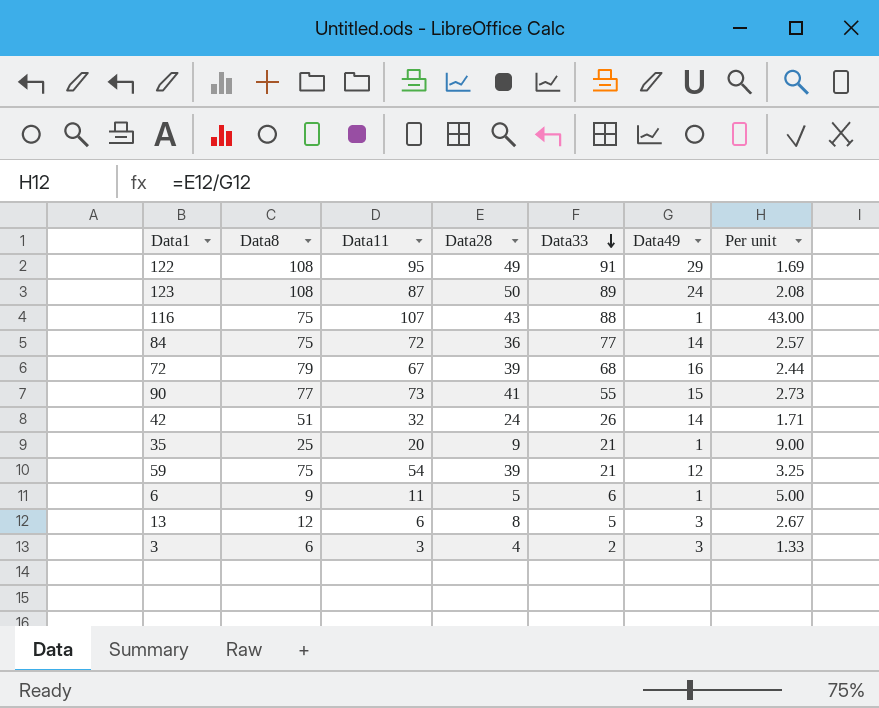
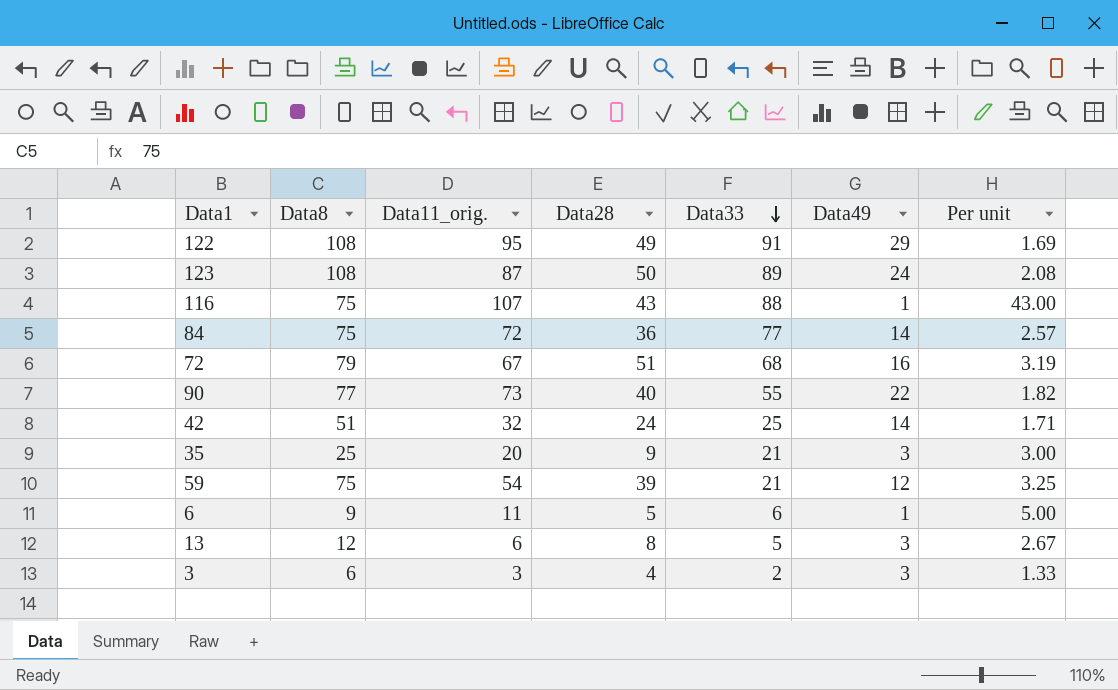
column name: Data11 -> Data11_orig.
72 | Data28: 39 -> 51
72 | Per unit: 2.44 -> 3.19
90 | Data28: 41 -> 40
90 | Data49: 15 -> 22
90 | Per unit: 2.73 -> 1.82
42 | Data33: 26 -> 25
35 | Data49: 1 -> 3
35 | Per unit: 9.00 -> 3.00

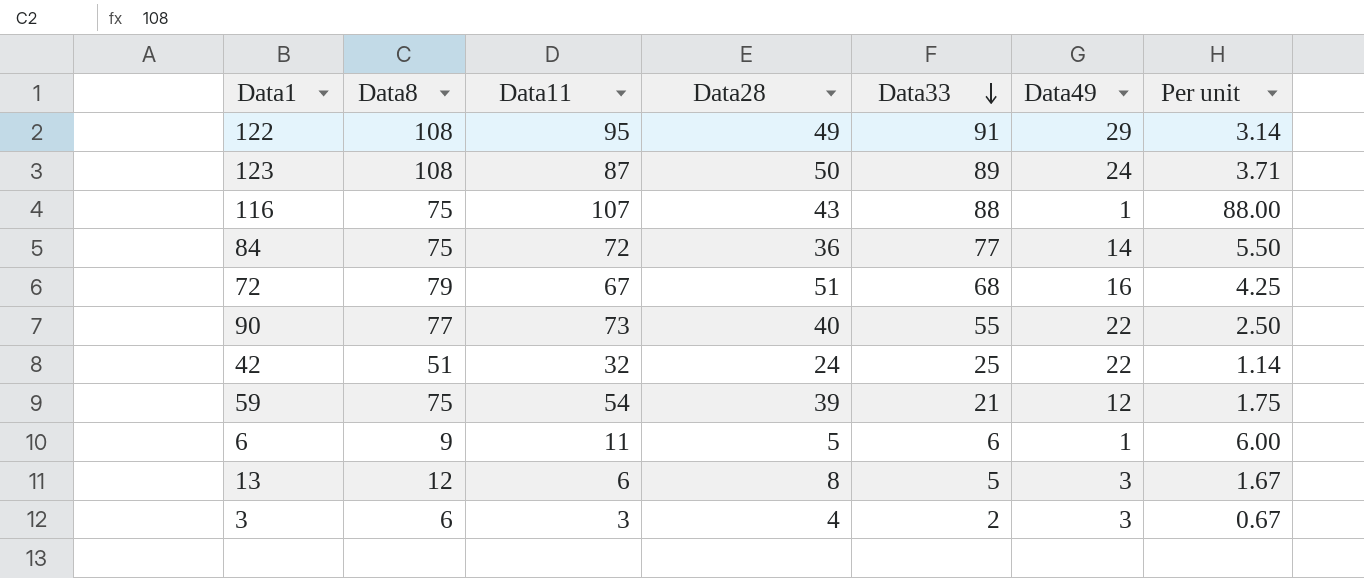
column name: Data11_orig. -> Data11
column Per unit | formula: [Data28] / [Data49] -> [Data33] / [Data49]
row 35: 25 | 20 | 9 | 21 | 3 | 3.00 -> none
42 | Data49: 14 -> 22

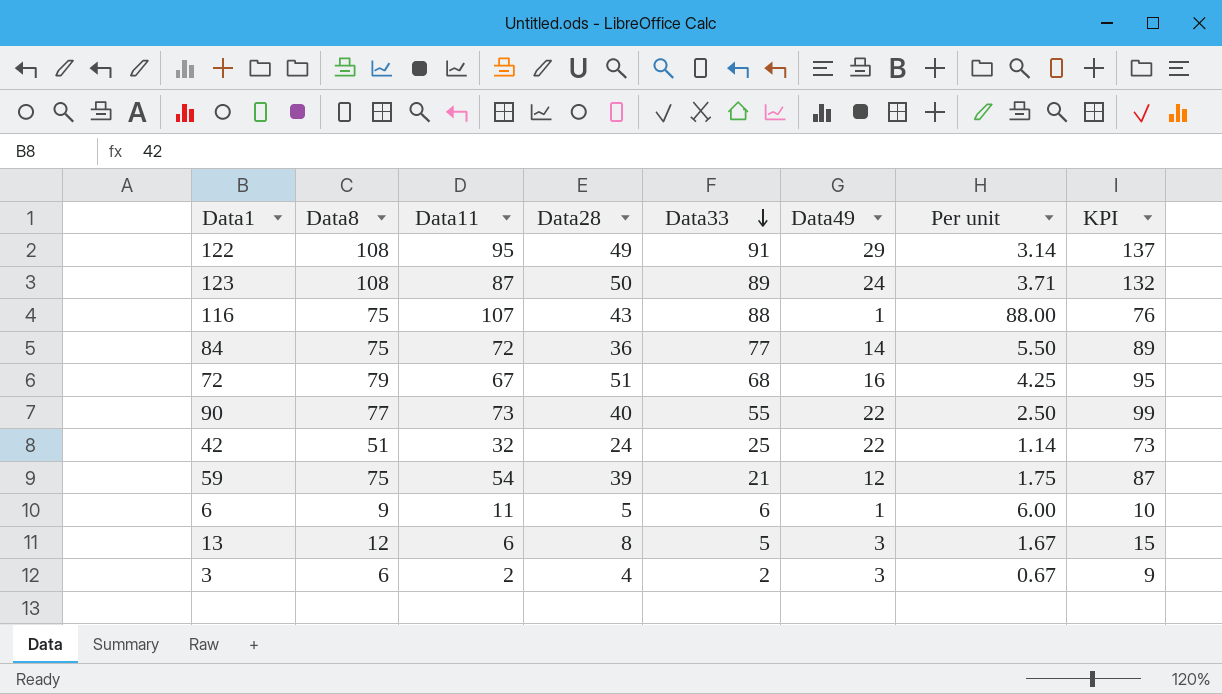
column KPI | formula: none -> [Data8] + [Data49]
3 | Data11: 3 -> 2

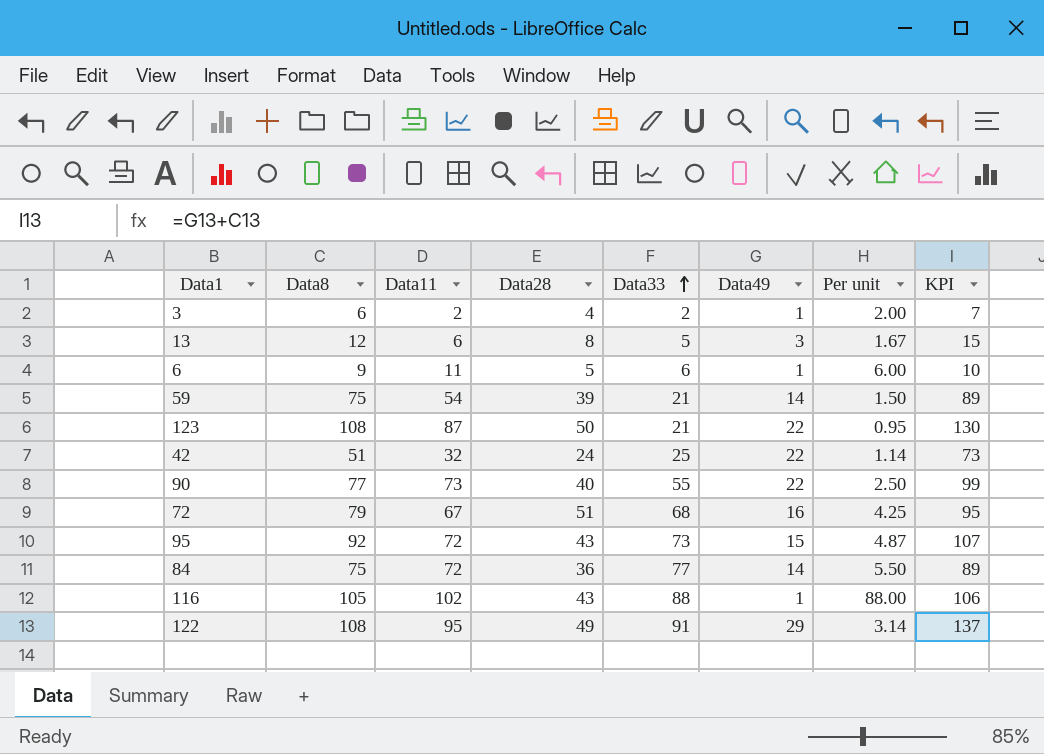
row order: Data33 descending -> Data33 ascending
3 | Data49: 3 -> 1
3 | Per unit: 0.67 -> 2.00
3 | KPI: 9 -> 7
59 | Data49: 12 -> 14
59 | Per unit: 1.75 -> 1.50
59 | KPI: 87 -> 89
123 | Data33: 89 -> 21
123 | Data49: 24 -> 22
123 | Per unit: 3.71 -> 0.95
123 | KPI: 132 -> 130
row 95: none -> 92 | 72 | 43 | 73 | 15 | 4.87 | 107
116 | Data8: 75 -> 105
116 | Data11: 107 -> 102
116 | KPI: 76 -> 106

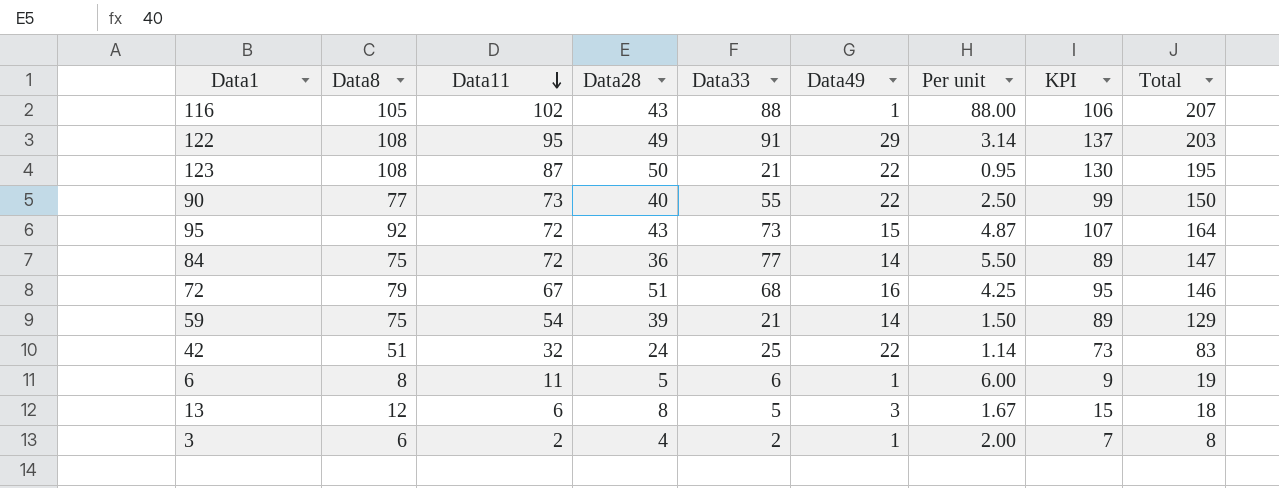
row order: Data33 ascending -> Data11 descending
column Total | formula: none -> [Data8] + [Data11]
6 | Data8: 9 -> 8
6 | KPI: 10 -> 9

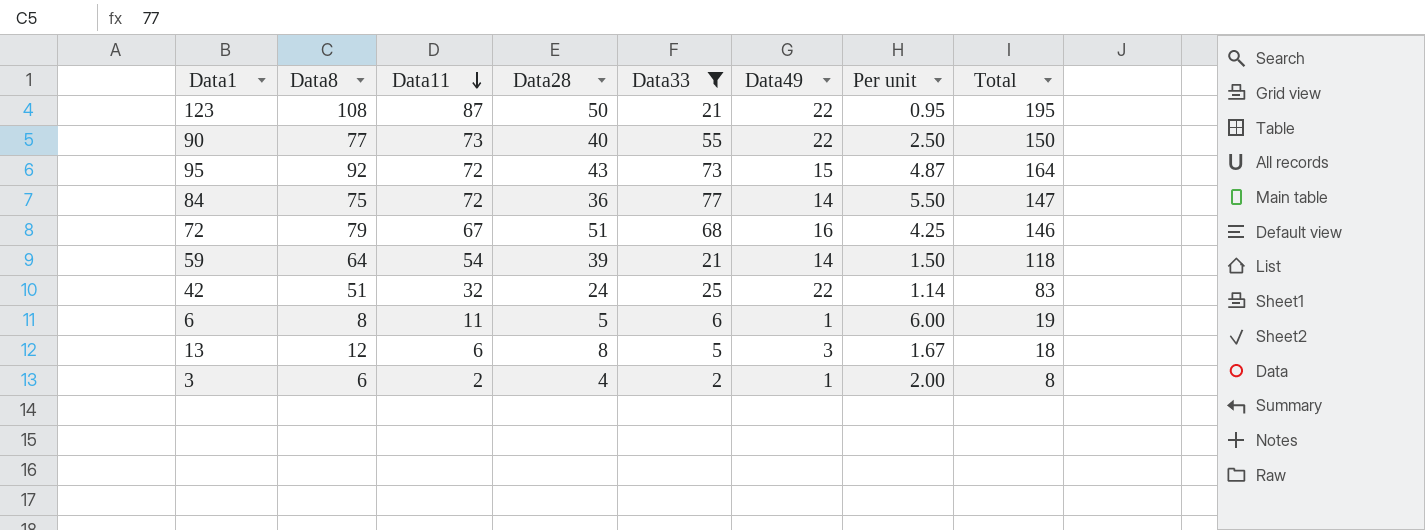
filter: none -> Data33 <= 77
column KPI | formula: [Data8] + [Data49] -> none
59 | Data8: 75 -> 64
59 | Total: 129 -> 118

